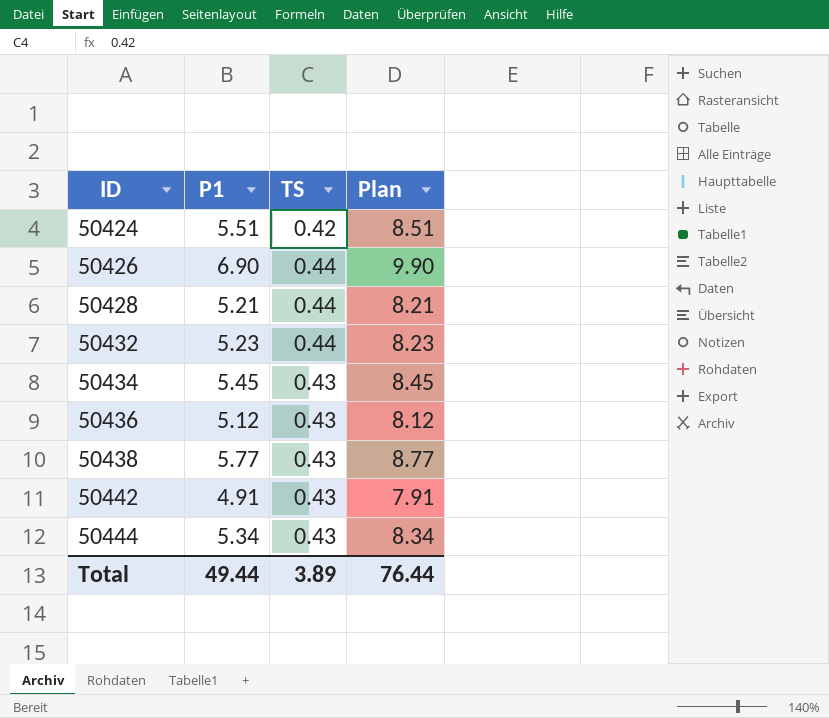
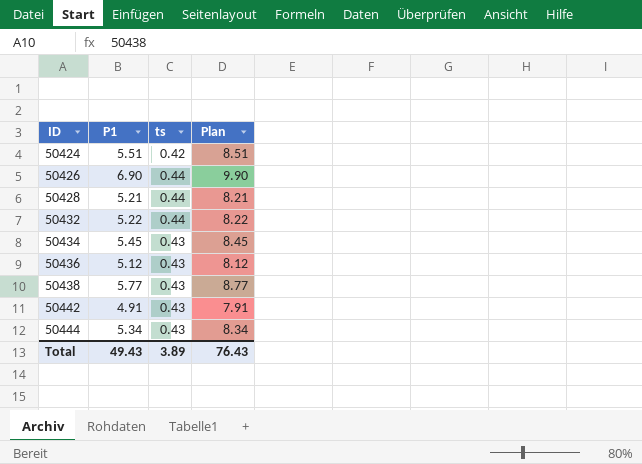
column name: TS -> ts
50432 | P1: 5.23 -> 5.22
50432 | Plan: 8.23 -> 8.22
Total | P1: 49.44 -> 49.43
Total | Plan: 76.44 -> 76.43

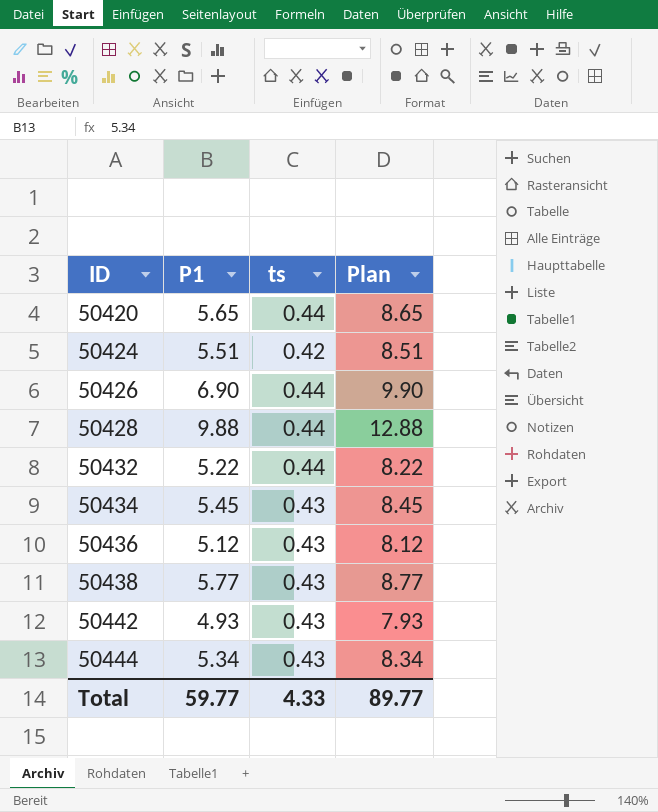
row 50420: none -> 5.65 | 0.44 | 8.65
50428 | P1: 5.21 -> 9.88
50428 | Plan: 8.21 -> 12.88
50442 | P1: 4.91 -> 4.93
50442 | Plan: 7.91 -> 7.93
Total | P1: 49.43 -> 59.77
Total | ts: 3.89 -> 4.33
Total | Plan: 76.43 -> 89.77

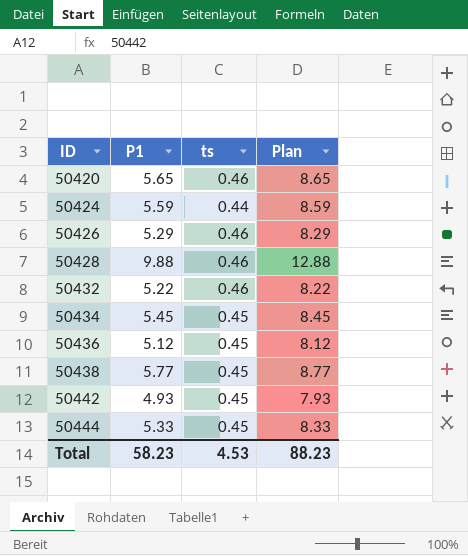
50420 | ts: 0.44 -> 0.46
50424 | P1: 5.51 -> 5.59
50424 | ts: 0.42 -> 0.44
50424 | Plan: 8.51 -> 8.59
50426 | P1: 6.90 -> 5.29
50426 | ts: 0.44 -> 0.46
50426 | Plan: 9.90 -> 8.29
50428 | ts: 0.44 -> 0.46
50432 | ts: 0.44 -> 0.46
50434 | ts: 0.43 -> 0.45
50436 | ts: 0.43 -> 0.45
50438 | ts: 0.43 -> 0.45
50442 | ts: 0.43 -> 0.45
50444 | P1: 5.34 -> 5.33
50444 | ts: 0.43 -> 0.45
50444 | Plan: 8.34 -> 8.33
Total | P1: 59.77 -> 58.23
Total | ts: 4.33 -> 4.53
Total | Plan: 89.77 -> 88.23

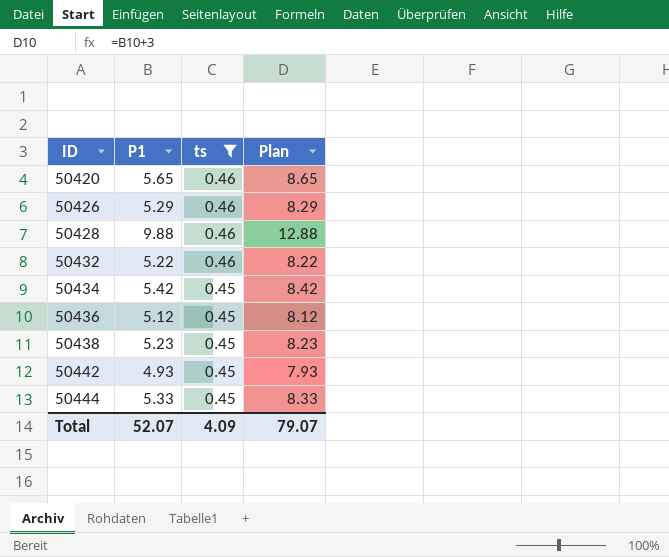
filter: none -> ts != 0.44
50434 | P1: 5.45 -> 5.42
50434 | Plan: 8.45 -> 8.42
50438 | P1: 5.77 -> 5.23
50438 | Plan: 8.77 -> 8.23
Total | P1: 58.23 -> 52.07
Total | ts: 4.53 -> 4.09
Total | Plan: 88.23 -> 79.07

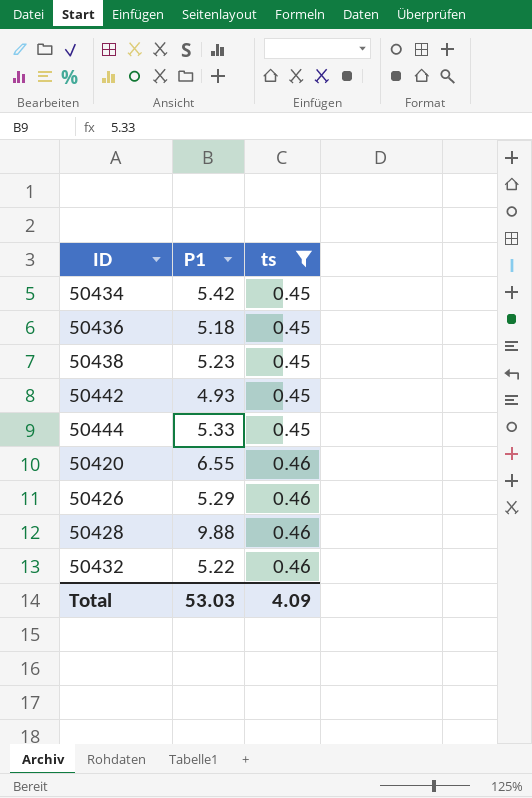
row order: ID ascending -> ts ascending
column Plan | formula: [P1] + 3 -> none
50436 | P1: 5.12 -> 5.18
50420 | P1: 5.65 -> 6.55
Total | P1: 52.07 -> 53.03

